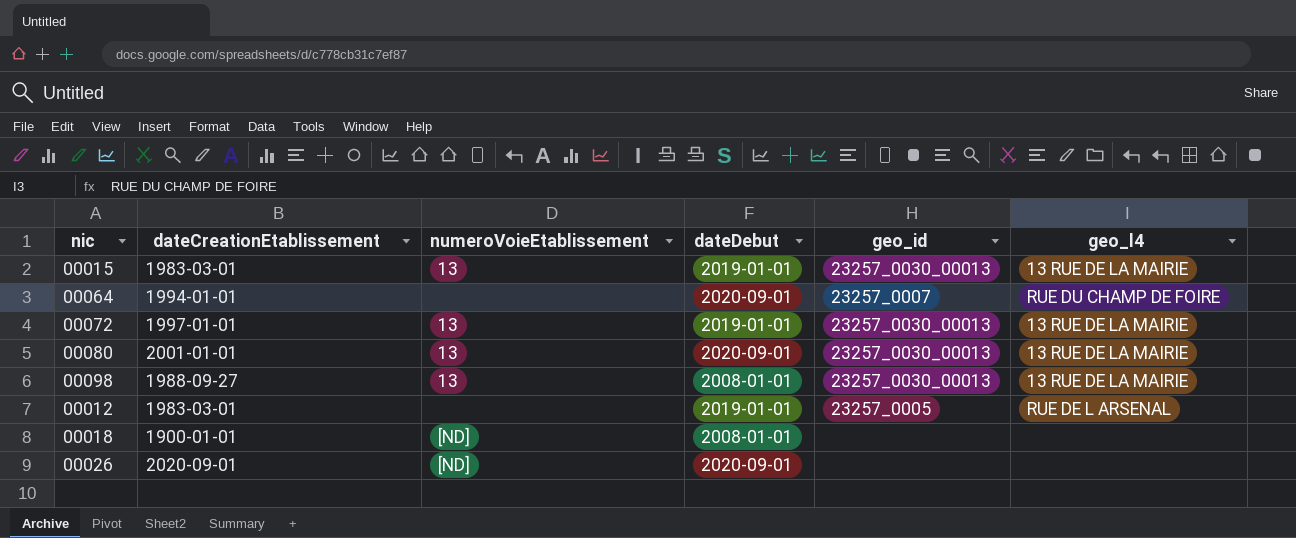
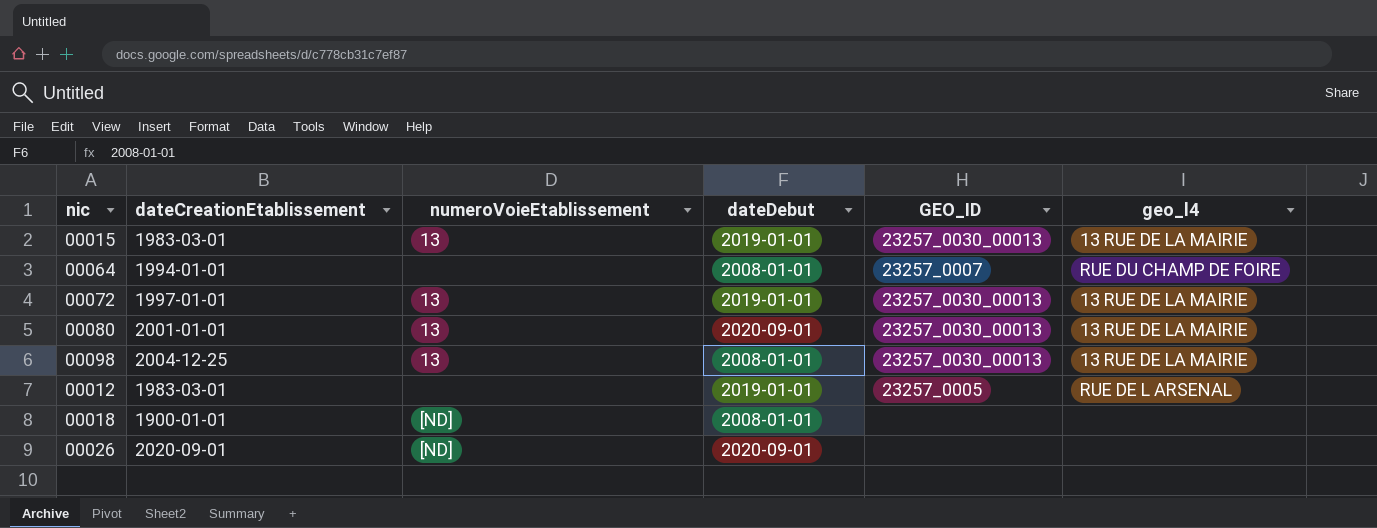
column name: geo_id -> GEO_ID
00064 | dateDebut: 2020-09-01 -> 2008-01-01
00098 | dateCreationEtablissement: 1988-09-27 -> 2004-12-25

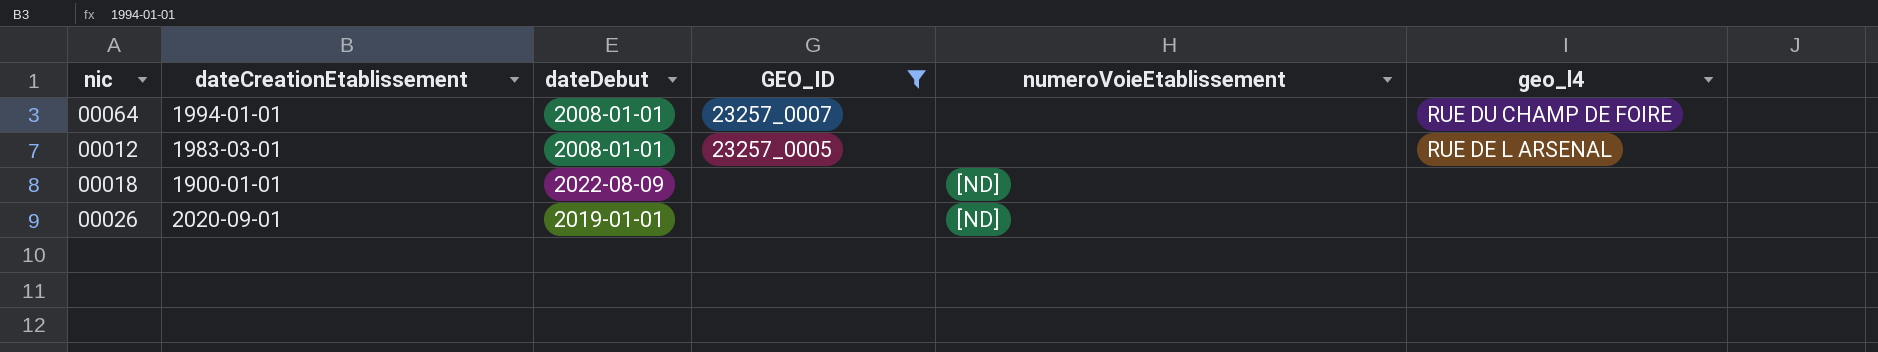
filter: none -> GEO_ID != 23257_0030_00013
column numeroVoieEtablissement | position: 3 -> 5
00012 | dateDebut: 2019-01-01 -> 2008-01-01
00018 | dateDebut: 2008-01-01 -> 2022-08-09
00026 | dateDebut: 2020-09-01 -> 2019-01-01

